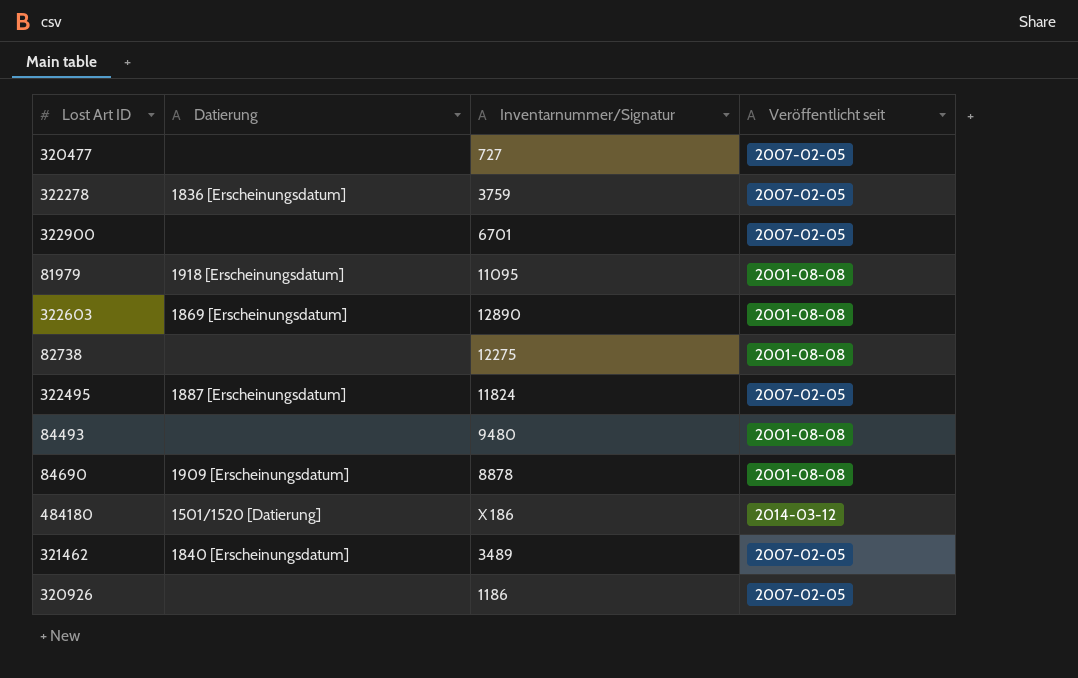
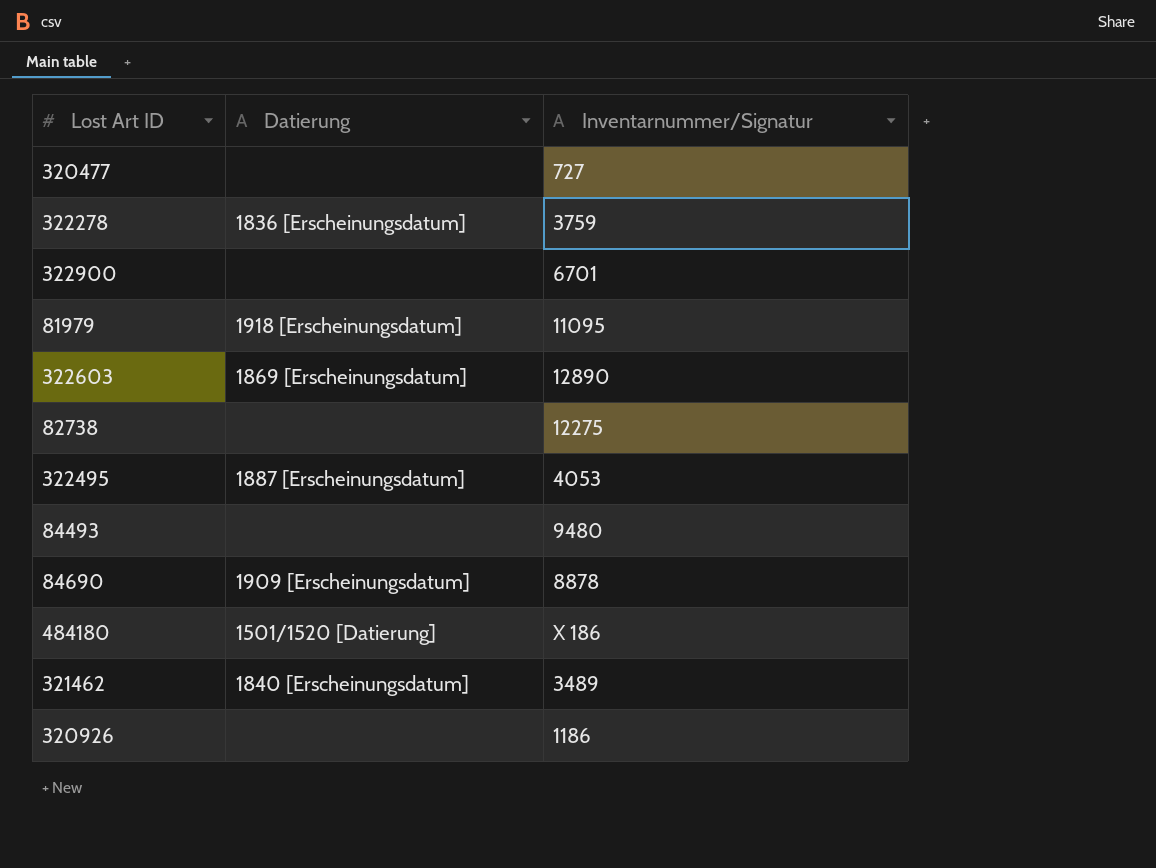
column Veröffentlicht seit | position: 4 -> none
322495 | Inventarnummer/Signatur: 11824 -> 4053

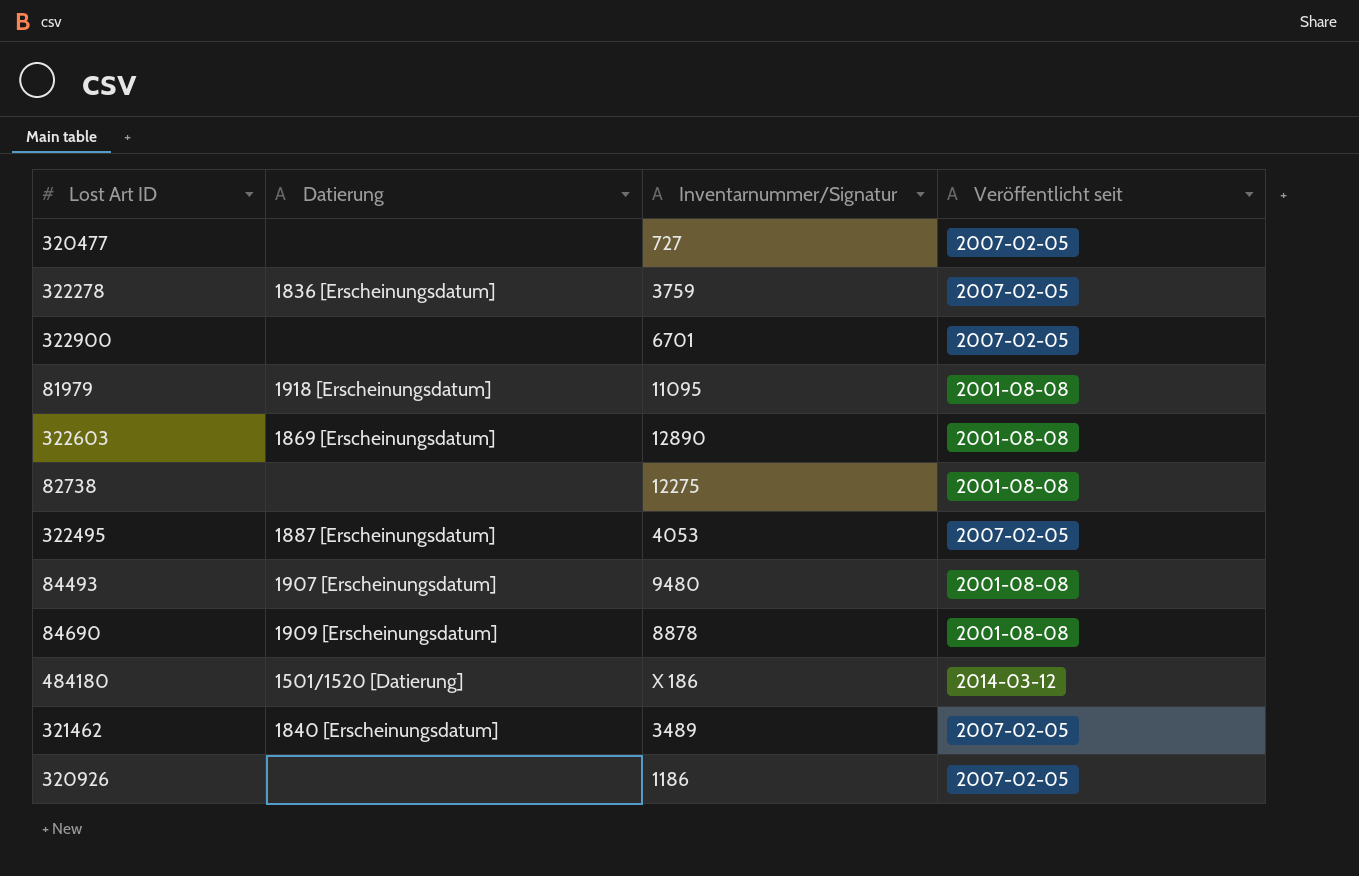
column Veröffentlicht seit | position: none -> 4
84493 | Datierung: none -> 1907 [Erscheinungsdatum]

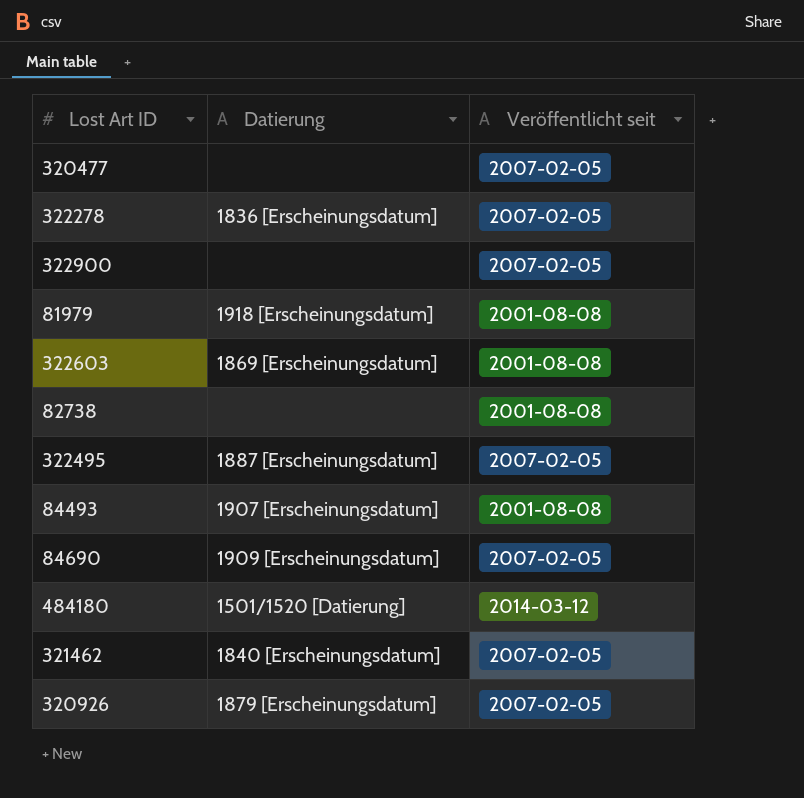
column Inventarnummer/Signatur | position: 3 -> none
84690 | Veröffentlicht seit: 2001-08-08 -> 2007-02-05
320926 | Datierung: none -> 1879 [Erscheinungsdatum]

